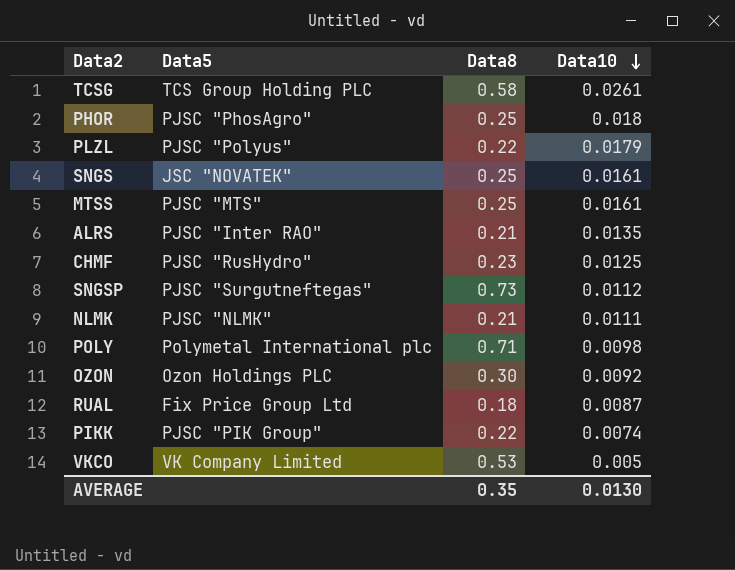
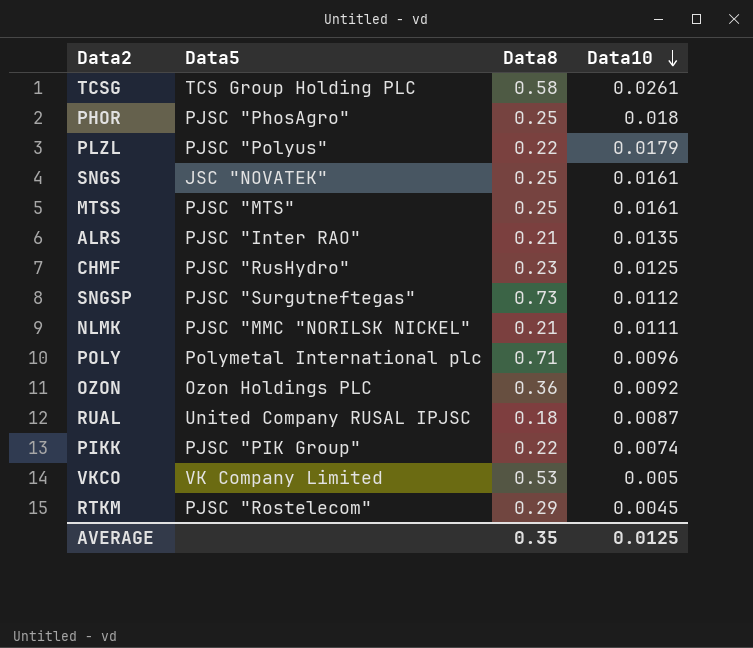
NLMK | Data5: PJSC "NLMK" -> PJSC "MMC "NORILSK NICKEL"
POLY | Data10: 0.0098 -> 0.0096
OZON | Data8: 0.30 -> 0.36
RUAL | Data5: Fix Price Group Ltd -> United Company RUSAL IPJSC
row RTKM: none -> PJSC "Rostelecom" | 0.29 | 0.0045
AVERAGE | Data10: 0.0130 -> 0.0125

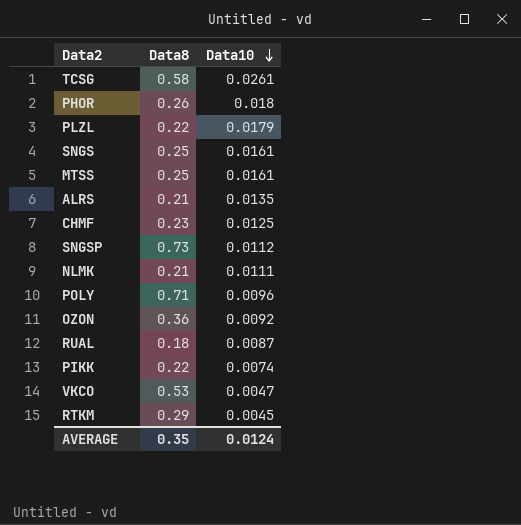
column Data5 | position: 2 -> none
PHOR | Data8: 0.25 -> 0.26
VKCO | Data10: 0.005 -> 0.0047
AVERAGE | Data10: 0.0125 -> 0.0124

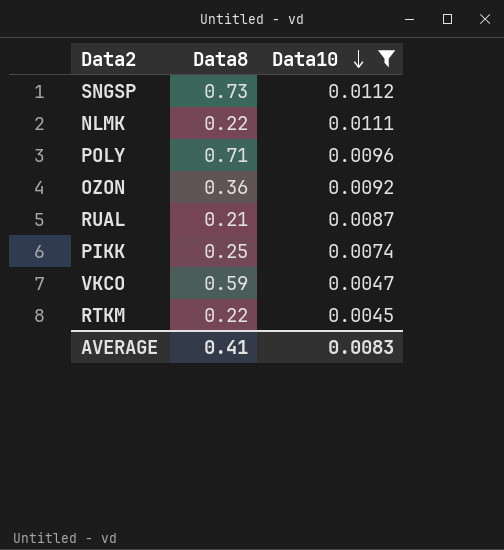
filter: none -> Data10 <= 0.0112
NLMK | Data8: 0.21 -> 0.22
RUAL | Data8: 0.18 -> 0.21
PIKK | Data8: 0.22 -> 0.25
VKCO | Data8: 0.53 -> 0.59
RTKM | Data8: 0.29 -> 0.22
AVERAGE | Data8: 0.35 -> 0.41
AVERAGE | Data10: 0.0124 -> 0.0083

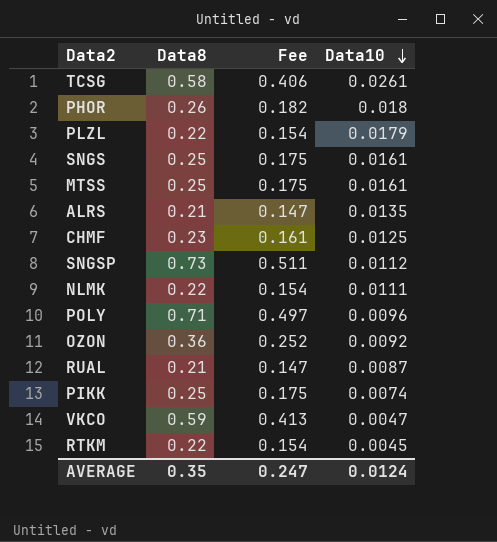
filter: Data10 <= 0.0112 -> none
column Fee | formula: none -> [Data8] * 0.7
AVERAGE | Data8: 0.41 -> 0.35
AVERAGE | Data10: 0.0083 -> 0.0124

